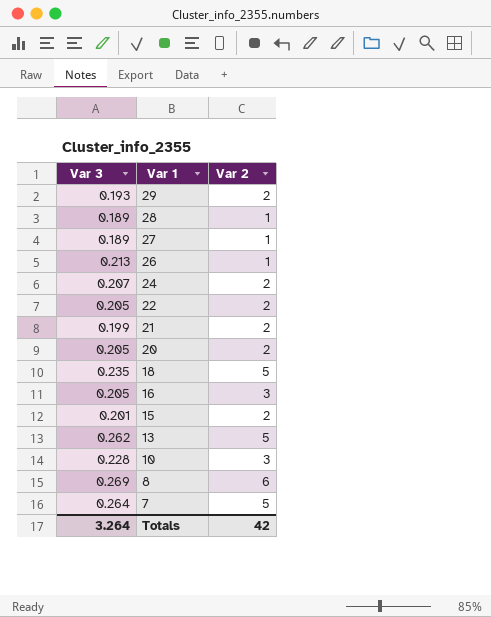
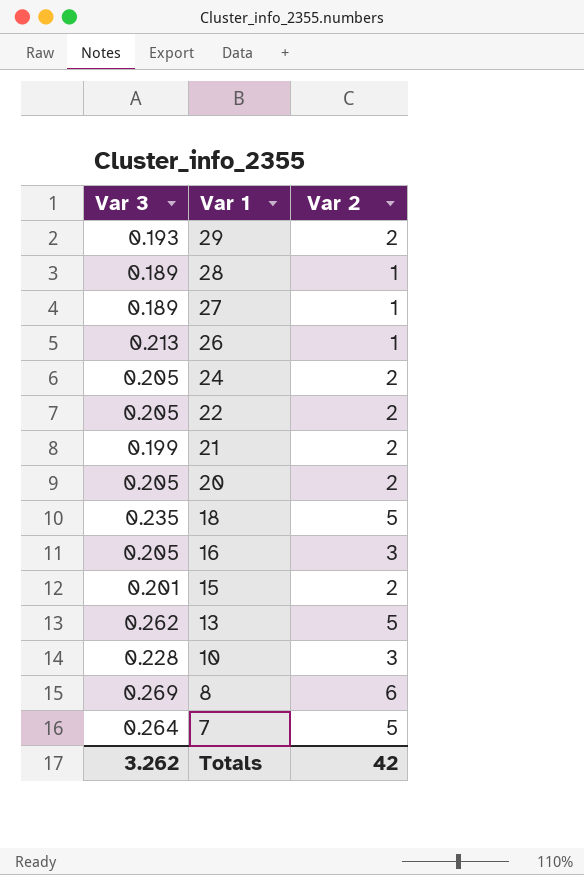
24 | Var 3: 0.207 -> 0.205
Totals | Var 3: 3.264 -> 3.262

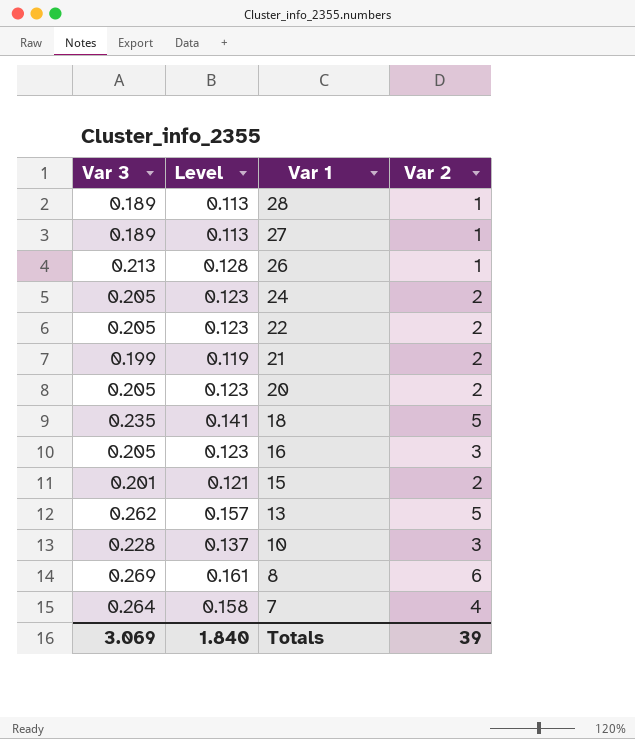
column Level | formula: none -> [Var 3] * 0.6
row 29: 0.193 | 2 -> none
7 | Var 2: 5 -> 4
Totals | Var 3: 3.262 -> 3.069
Totals | Var 2: 42 -> 39

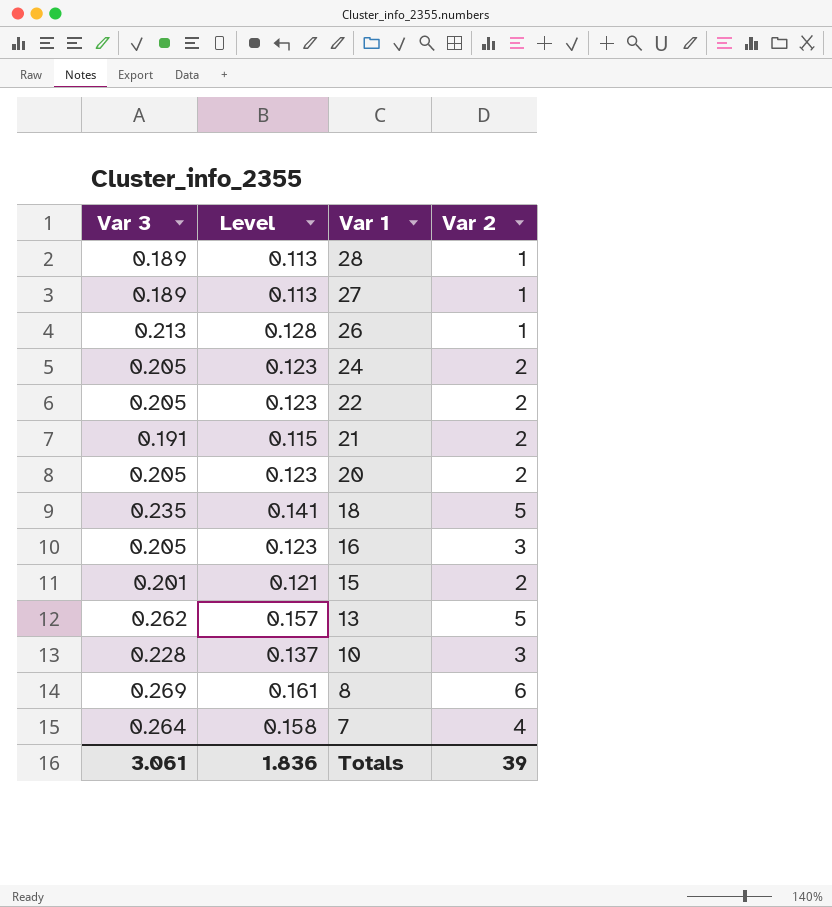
21 | Var 3: 0.199 -> 0.191
21 | Level: 0.119 -> 0.115
Totals | Var 3: 3.069 -> 3.061
Totals | Level: 1.840 -> 1.836

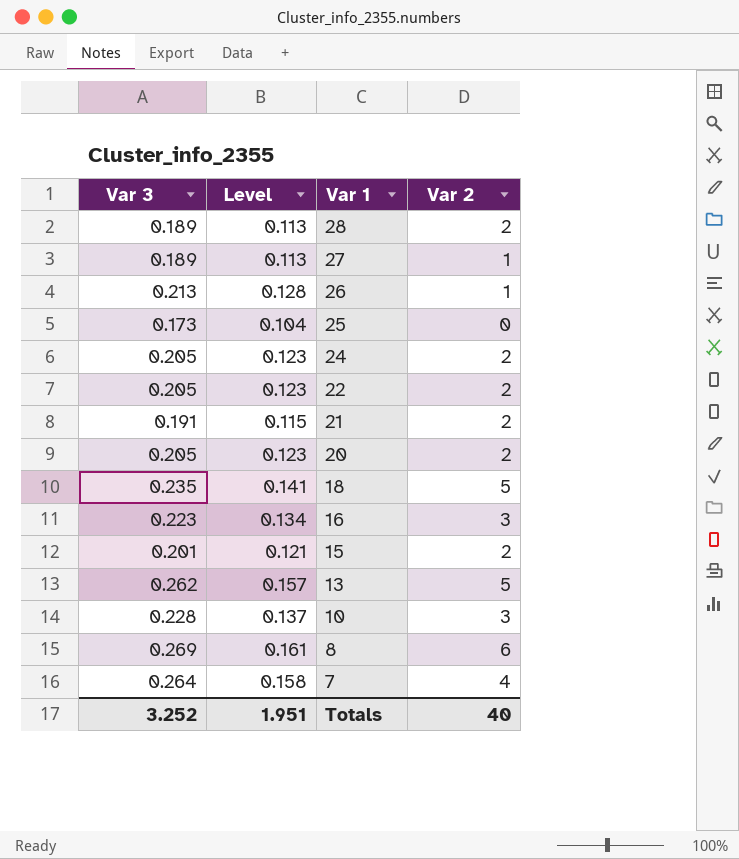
28 | Var 2: 1 -> 2
row 25: none -> 0.173 | 0.104 | 0
16 | Var 3: 0.205 -> 0.223
16 | Level: 0.123 -> 0.134
Totals | Var 3: 3.061 -> 3.252
Totals | Level: 1.836 -> 1.951
Totals | Var 2: 39 -> 40

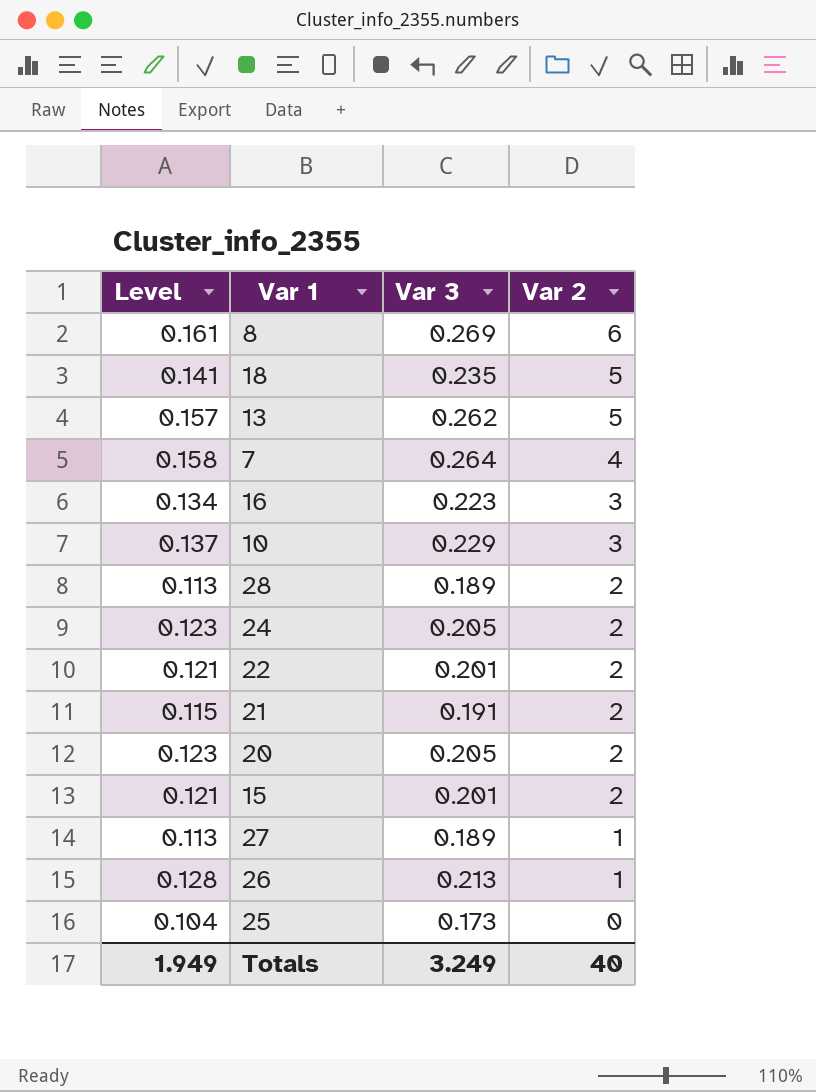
row order: Var 1 descending -> Var 2 descending
column Var 3 | position: 1 -> 3
10 | Var 3: 0.228 -> 0.229
22 | Level: 0.123 -> 0.121
22 | Var 3: 0.205 -> 0.201
Totals | Level: 1.951 -> 1.949
Totals | Var 3: 3.252 -> 3.249

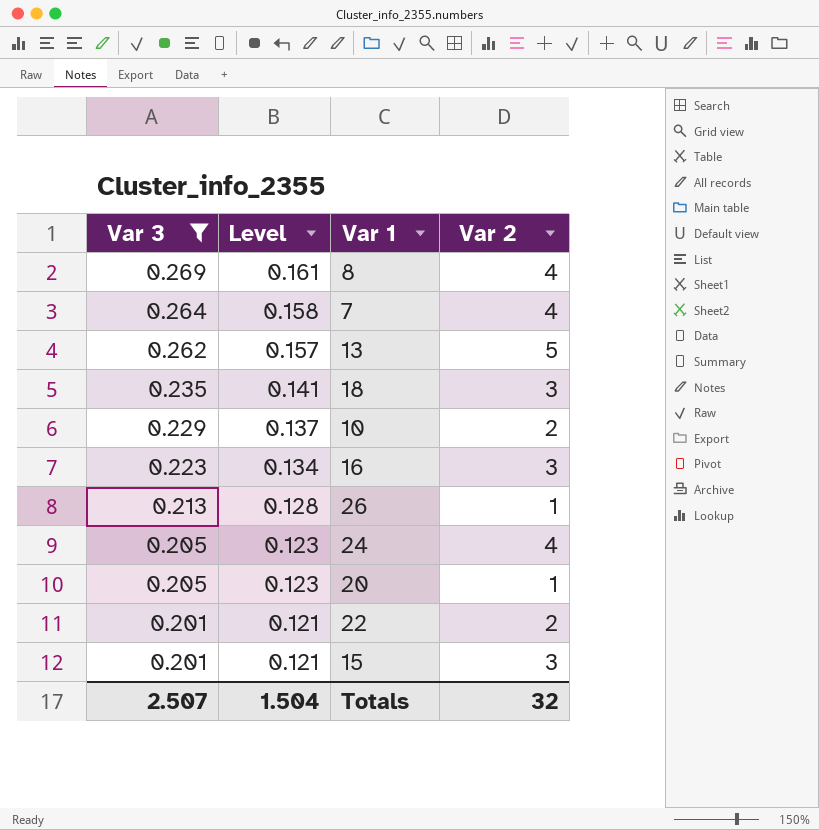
filter: none -> Var 3 >= 0.201
row order: Var 2 descending -> Var 3 descending
column Var 3 | position: 3 -> 1
8 | Var 2: 6 -> 4
18 | Var 2: 5 -> 3
10 | Var 2: 3 -> 2
24 | Var 2: 2 -> 4
20 | Var 2: 2 -> 1
15 | Var 2: 2 -> 3
Totals | Var 3: 3.249 -> 2.507
Totals | Level: 1.949 -> 1.504
Totals | Var 2: 40 -> 32

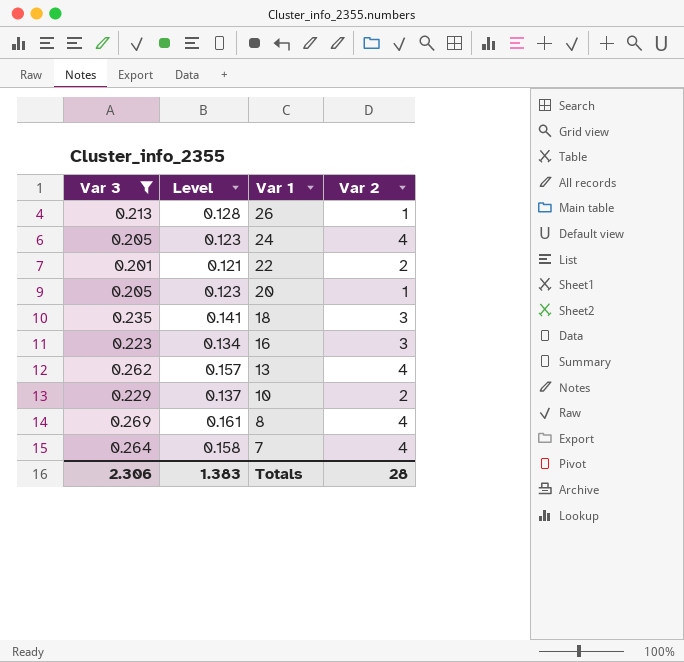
row order: Var 3 descending -> Var 1 descending
row 15: 0.201 | 0.121 | 3 -> none
13 | Var 2: 5 -> 4
Totals | Var 3: 2.507 -> 2.306
Totals | Level: 1.504 -> 1.383
Totals | Var 2: 32 -> 28

